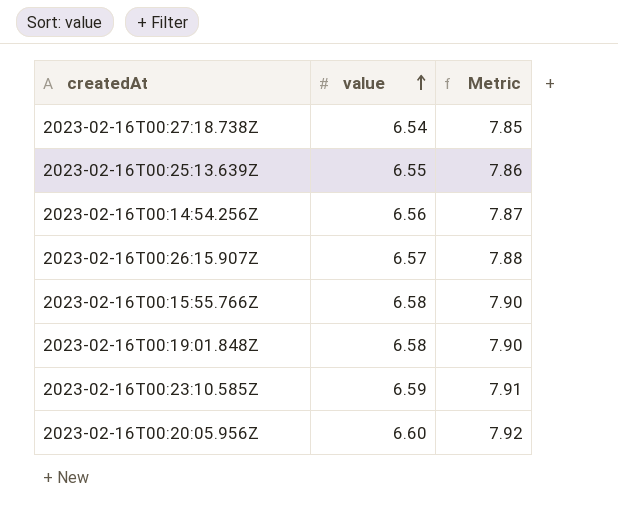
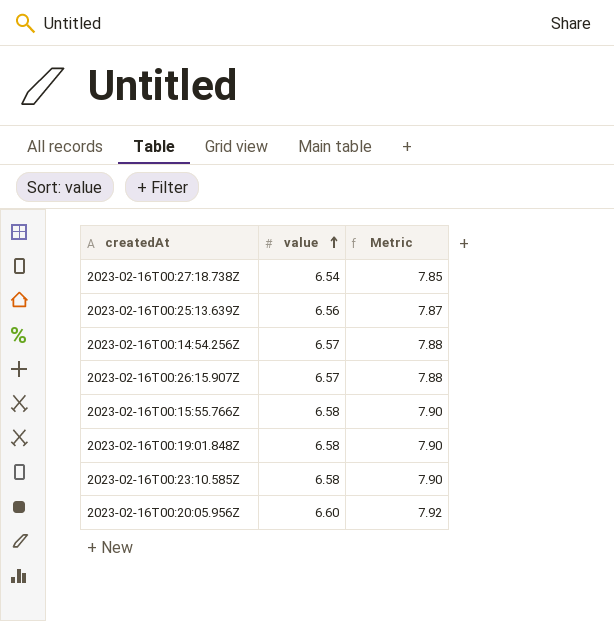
2023-02-16T00:25:13.639Z | value: 6.55 -> 6.56
2023-02-16T00:25:13.639Z | Metric: 7.86 -> 7.87
2023-02-16T00:14:54.256Z | value: 6.56 -> 6.57
2023-02-16T00:14:54.256Z | Metric: 7.87 -> 7.88
2023-02-16T00:23:10.585Z | value: 6.59 -> 6.58
2023-02-16T00:23:10.585Z | Metric: 7.91 -> 7.90

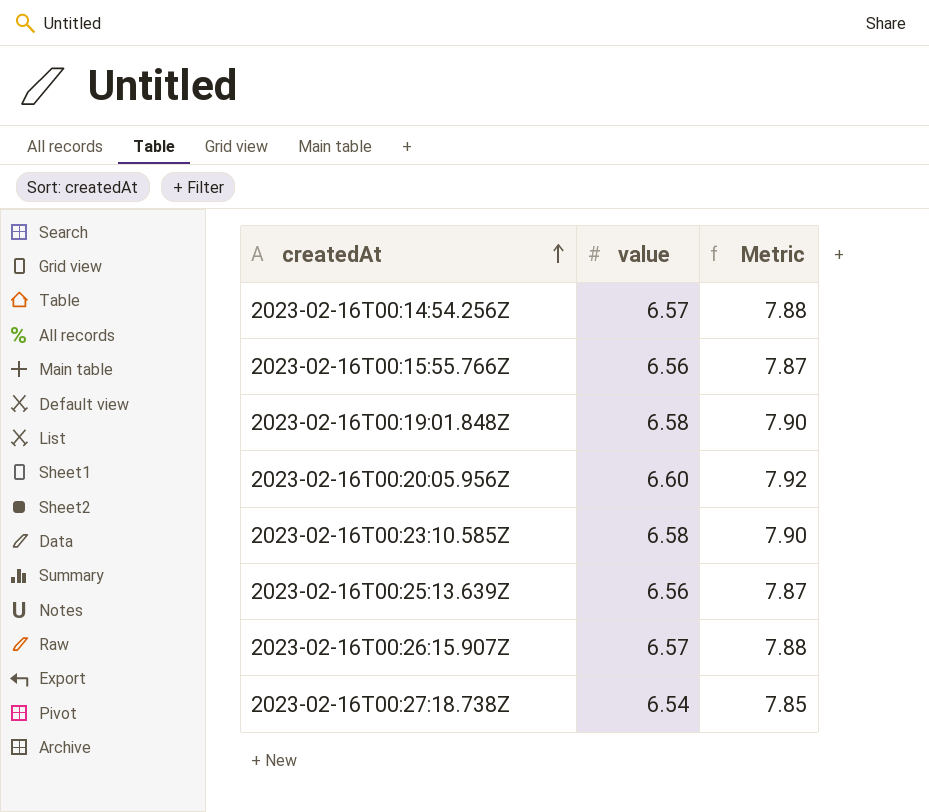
row order: value ascending -> createdAt ascending
2023-02-16T00:15:55.766Z | value: 6.58 -> 6.56
2023-02-16T00:15:55.766Z | Metric: 7.90 -> 7.87

